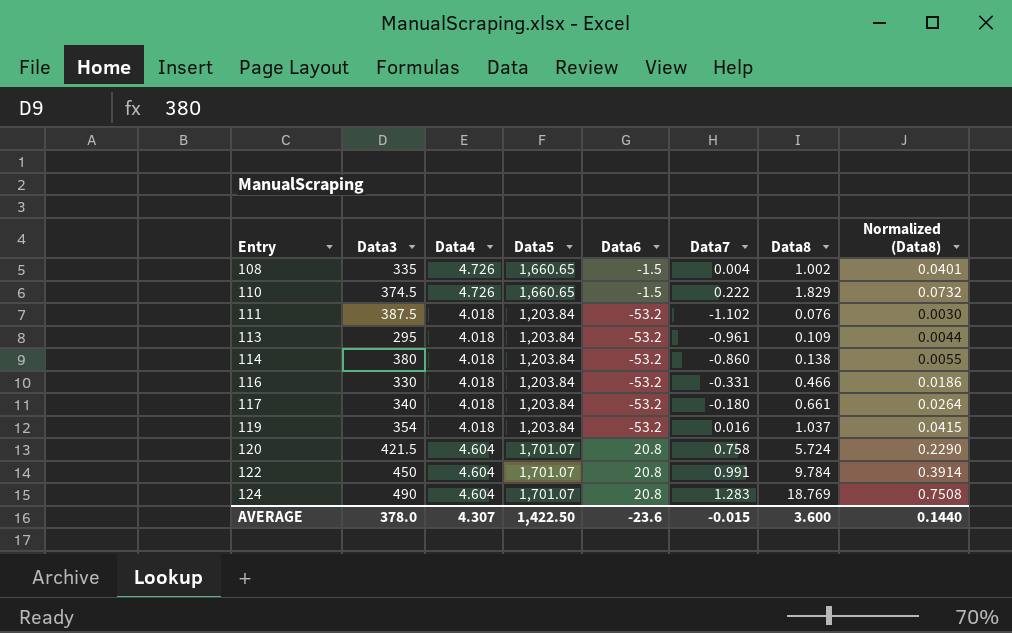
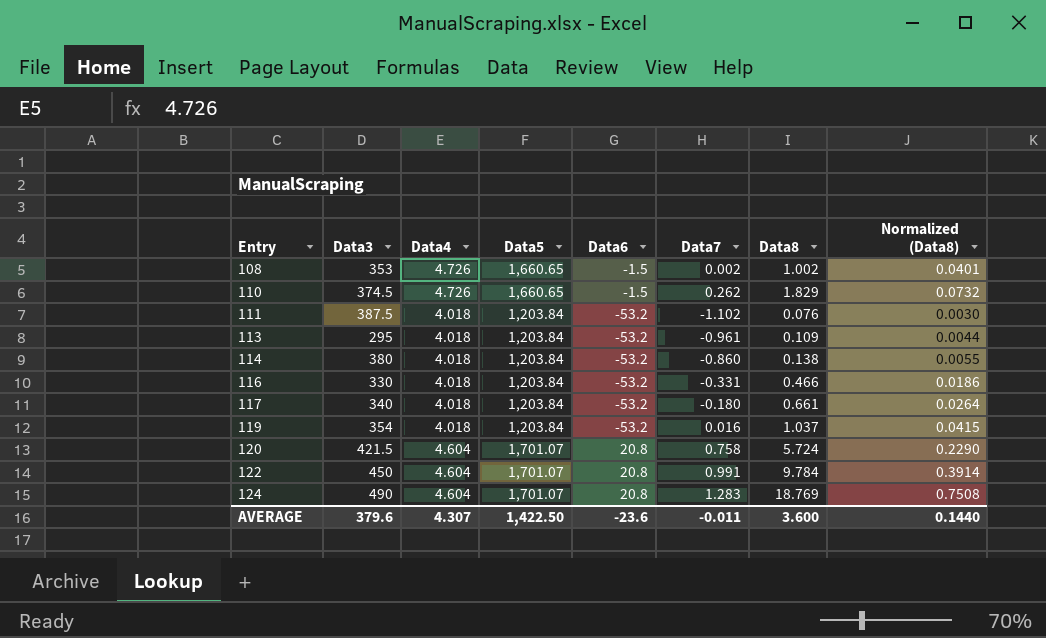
108 | Data3: 335 -> 353
108 | Data7: 0.004 -> 0.002
110 | Data7: 0.222 -> 0.262
AVERAGE | Data3: 378.0 -> 379.6
AVERAGE | Data7: -0.015 -> -0.011

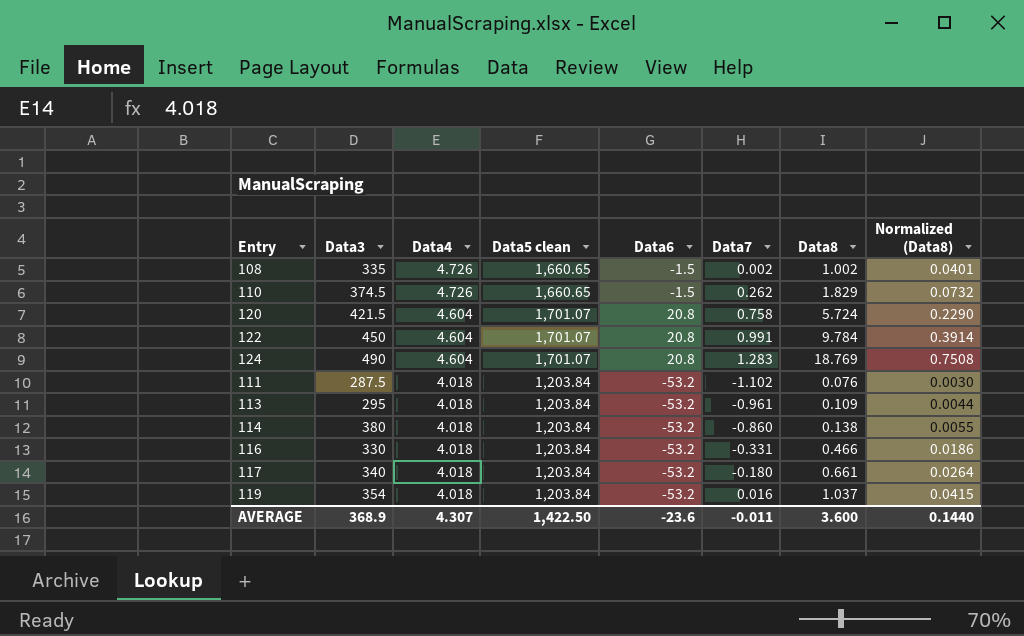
row order: Entry ascending -> Data4 descending
column name: Data5 -> Data5 clean
108 | Data3: 353 -> 335
111 | Data3: 387.5 -> 287.5
AVERAGE | Data3: 379.6 -> 368.9

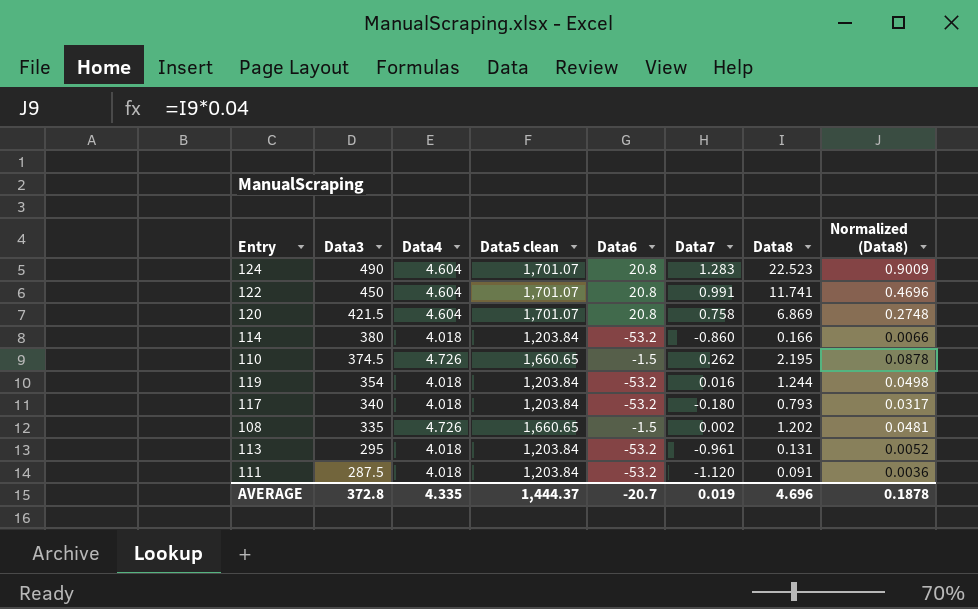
row order: Data4 descending -> Data3 descending
row 116: 330 | 4.018 | 1,203.84 | -53.2 | -0.331 | 0.466 | 0.0186 -> none
124 | Data8: 18.769 -> 22.523
124 | Normalized (Data8): 0.7508 -> 0.9009
122 | Data8: 9.784 -> 11.741
122 | Normalized (Data8): 0.3914 -> 0.4696
120 | Data8: 5.724 -> 6.869
120 | Normalized (Data8): 0.2290 -> 0.2748
114 | Data8: 0.138 -> 0.166
114 | Normalized (Data8): 0.0055 -> 0.0066
110 | Data8: 1.829 -> 2.195
110 | Normalized (Data8): 0.0732 -> 0.0878
119 | Data8: 1.037 -> 1.244
119 | Normalized (Data8): 0.0415 -> 0.0498
117 | Data8: 0.661 -> 0.793
117 | Normalized (Data8): 0.0264 -> 0.0317
108 | Data8: 1.002 -> 1.202
108 | Normalized (Data8): 0.0401 -> 0.0481
113 | Data8: 0.109 -> 0.131
113 | Normalized (Data8): 0.0044 -> 0.0052
111 | Data7: -1.102 -> -1.120
111 | Data8: 0.076 -> 0.091
111 | Normalized (Data8): 0.0030 -> 0.0036
AVERAGE | Data3: 368.9 -> 372.8
AVERAGE | Data4: 4.307 -> 4.335
AVERAGE | Data5 clean: 1,422.50 -> 1,444.37
AVERAGE | Data6: -23.6 -> -20.7
AVERAGE | Data7: -0.011 -> 0.019
AVERAGE | Data8: 3.600 -> 4.696
AVERAGE | Normalized (Data8): 0.1440 -> 0.1878

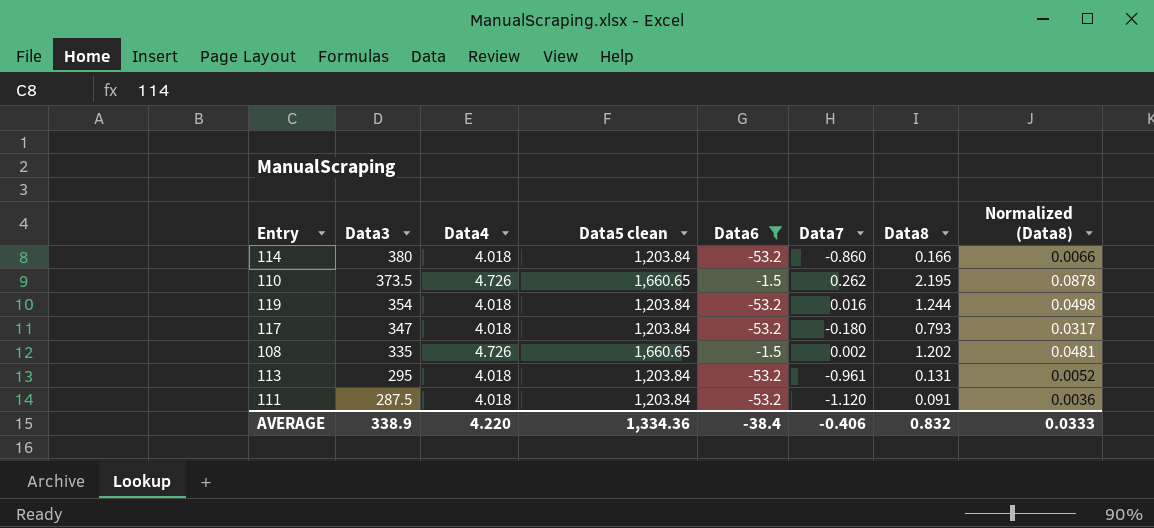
filter: none -> Data6 != 20.8
110 | Data3: 374.5 -> 373.5
117 | Data3: 340 -> 347
AVERAGE | Data3: 372.8 -> 338.9
AVERAGE | Data4: 4.335 -> 4.220
AVERAGE | Data5 clean: 1,444.37 -> 1,334.36
AVERAGE | Data6: -20.7 -> -38.4
AVERAGE | Data7: 0.019 -> -0.406
AVERAGE | Data8: 4.696 -> 0.832
AVERAGE | Normalized (Data8): 0.1878 -> 0.0333

